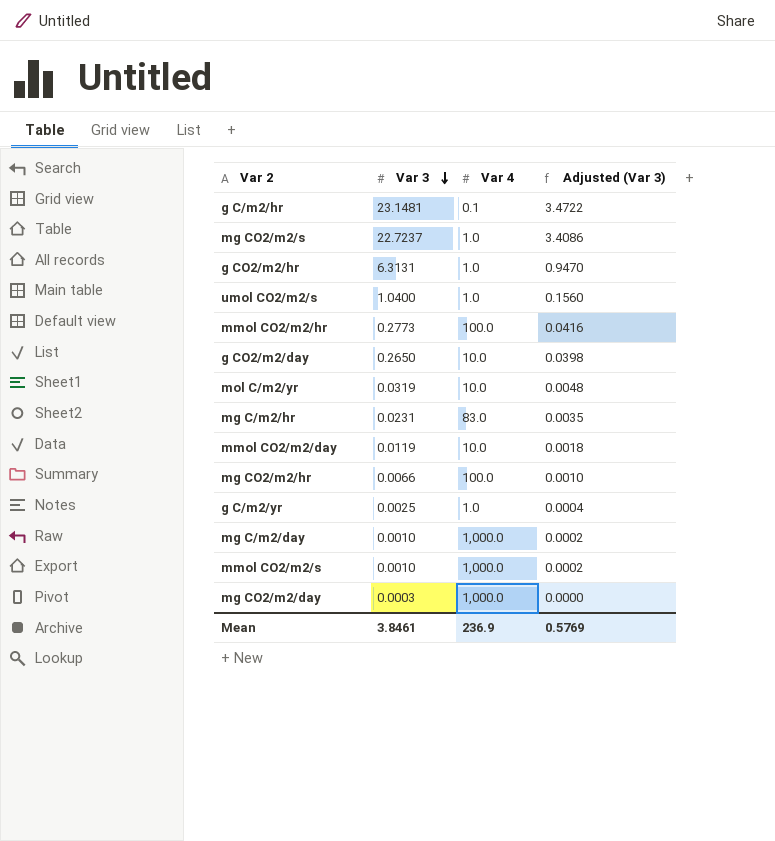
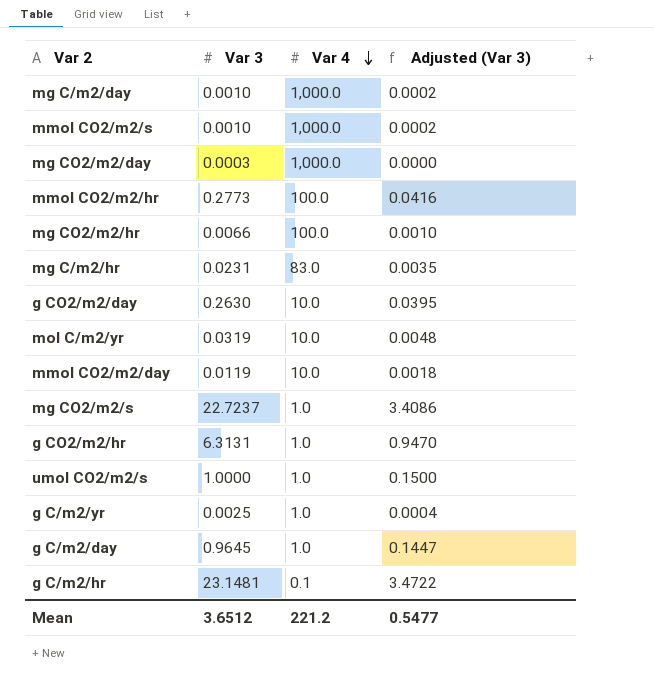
row order: Var 3 descending -> Var 4 descending
g CO2/m2/day | Var 3: 0.2650 -> 0.2630
g CO2/m2/day | Adjusted (Var 3): 0.0398 -> 0.0395
umol CO2/m2/s | Var 3: 1.0400 -> 1.0000
umol CO2/m2/s | Adjusted (Var 3): 0.1560 -> 0.1500
row g C/m2/day: none -> 0.9645 | 1.0 | 0.1447
Mean | Var 3: 3.8461 -> 3.6512
Mean | Var 4: 236.9 -> 221.2
Mean | Adjusted (Var 3): 0.5769 -> 0.5477

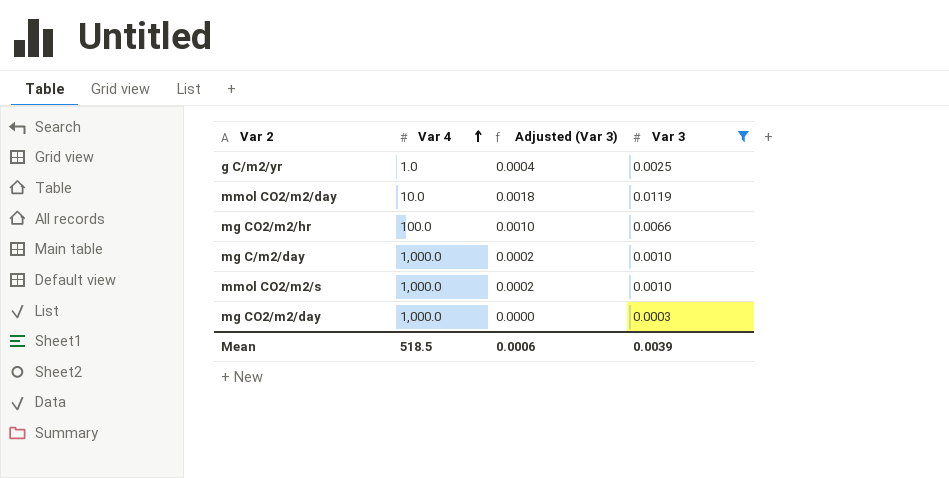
filter: none -> Var 3 <= 0.0119
row order: Var 4 descending -> Var 4 ascending
column Var 3 | position: 2 -> 4
Mean | Var 4: 221.2 -> 518.5
Mean | Adjusted (Var 3): 0.5477 -> 0.0006
Mean | Var 3: 3.6512 -> 0.0039

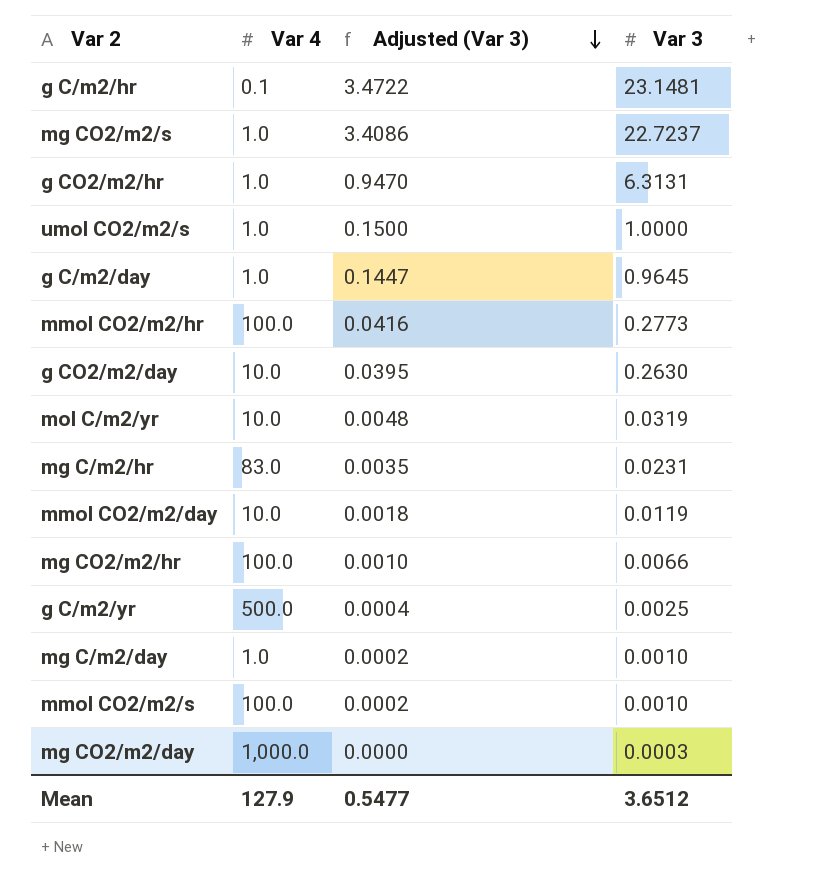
filter: Var 3 <= 0.0119 -> none
row order: Var 4 ascending -> Adjusted (Var 3) descending
g C/m2/yr | Var 4: 1.0 -> 500.0
mg C/m2/day | Var 4: 1,000.0 -> 1.0
mmol CO2/m2/s | Var 4: 1,000.0 -> 100.0
Mean | Var 4: 518.5 -> 127.9
Mean | Adjusted (Var 3): 0.0006 -> 0.5477
Mean | Var 3: 0.0039 -> 3.6512

